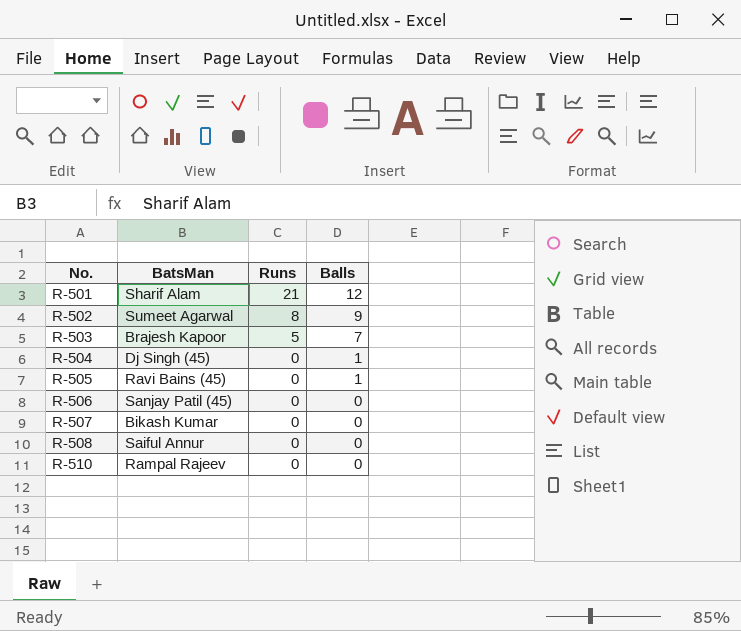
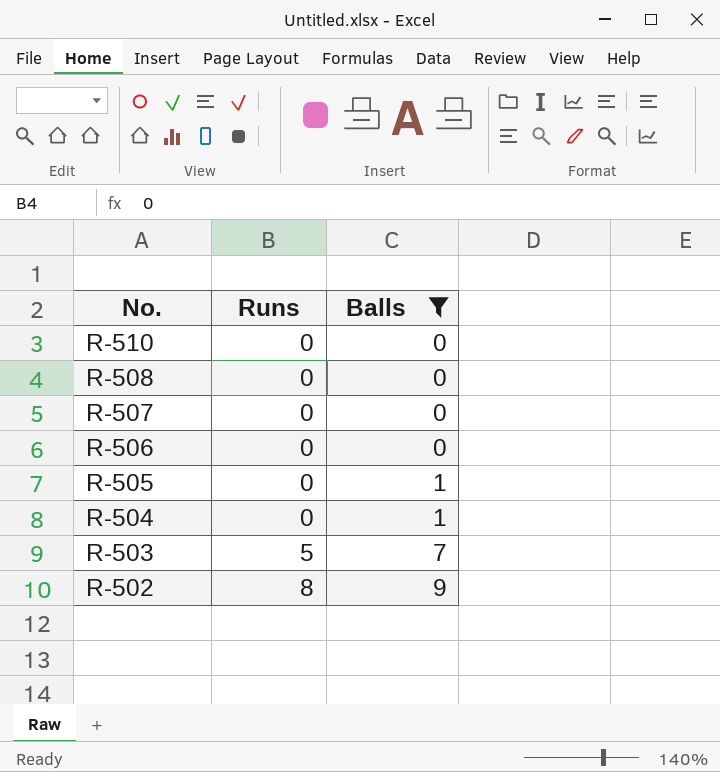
filter: none -> Balls != 12
row order: No. ascending -> No. descending
column BatsMan | position: 2 -> none

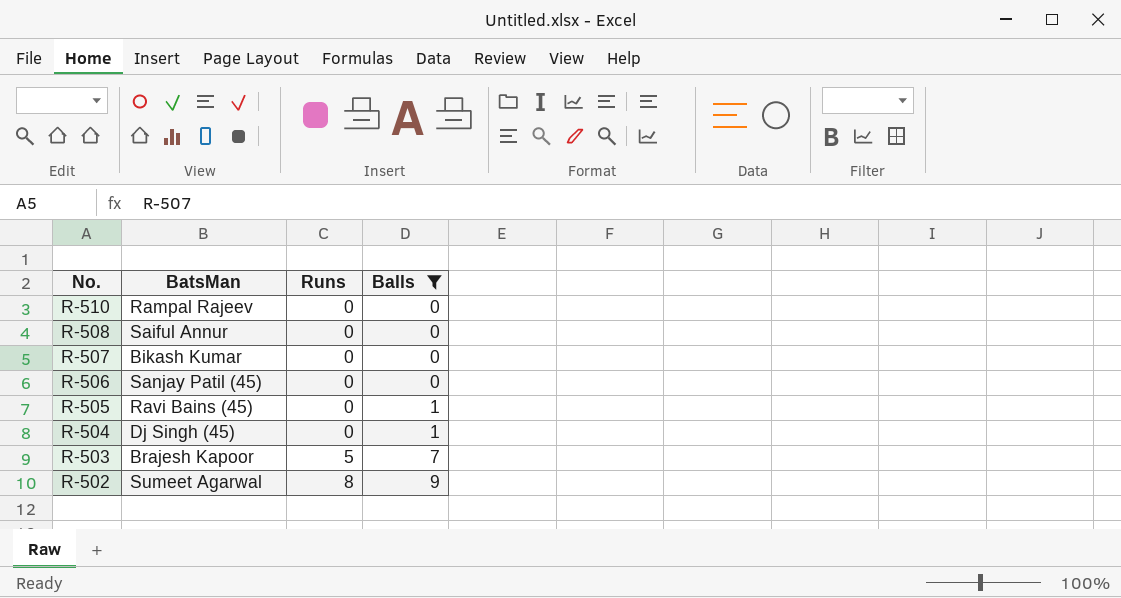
column BatsMan | position: none -> 2

